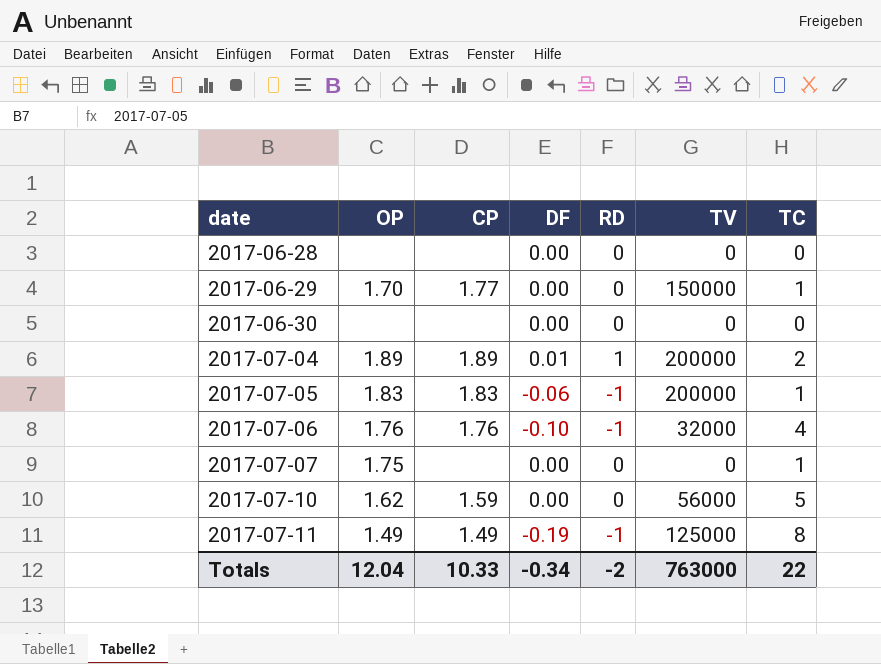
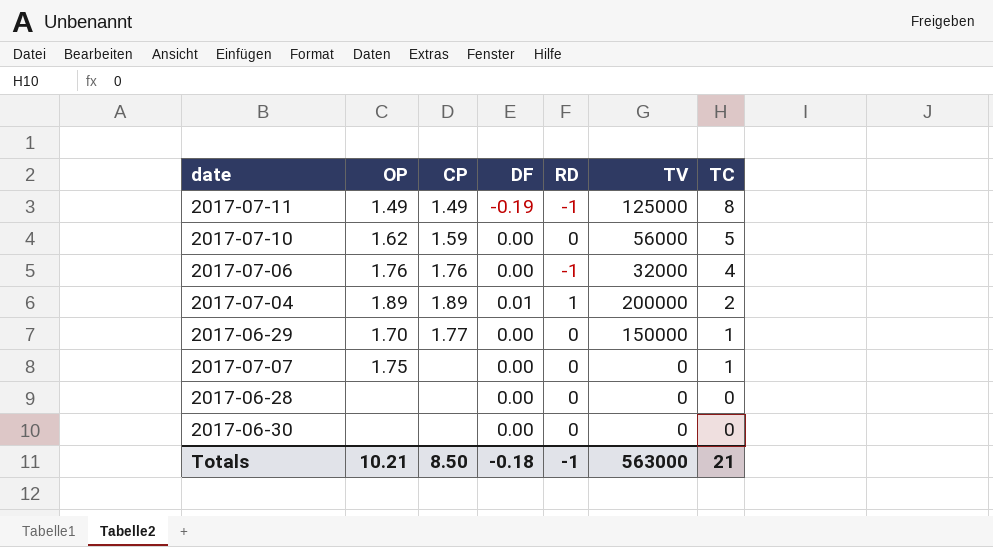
row order: date ascending -> TC descending
row 2017-07-05: 1.83 | 1.83 | -0.06 | -1 | 200000 | 1 -> none
2017-07-06 | DF: -0.10 -> 0.00
Totals | OP: 12.04 -> 10.21
Totals | CP: 10.33 -> 8.50
Totals | DF: -0.34 -> -0.18
Totals | RD: -2 -> -1
Totals | TV: 763000 -> 563000
Totals | TC: 22 -> 21

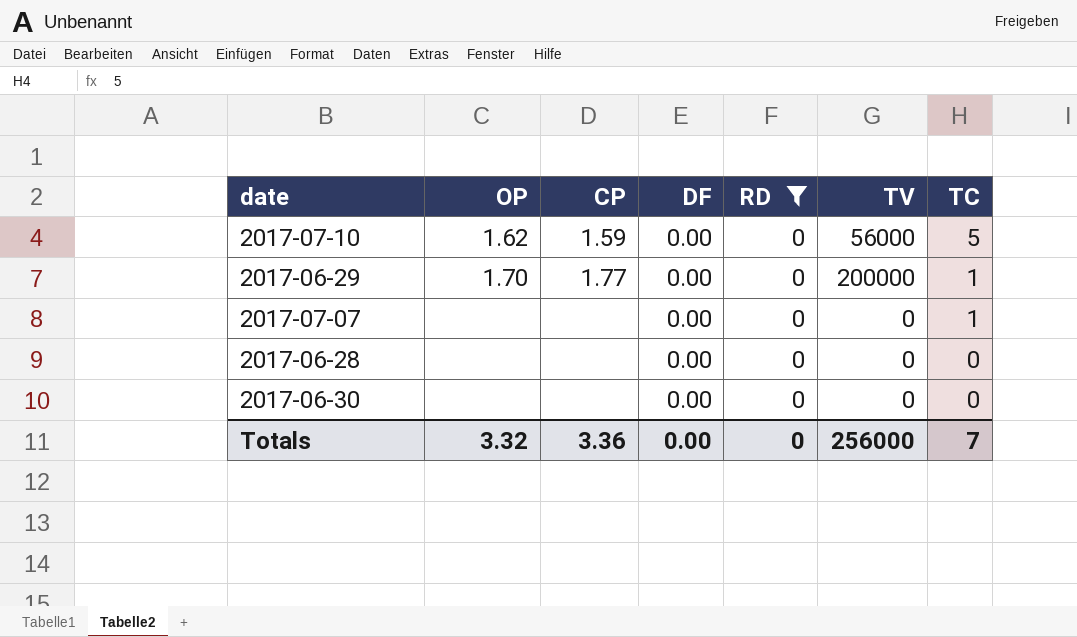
filter: none -> RD = 0
2017-06-29 | TV: 150000 -> 200000
2017-07-07 | OP: 1.75 -> none
Totals | OP: 10.21 -> 3.32
Totals | CP: 8.50 -> 3.36
Totals | DF: -0.18 -> 0.00
Totals | RD: -1 -> 0
Totals | TV: 563000 -> 256000
Totals | TC: 21 -> 7

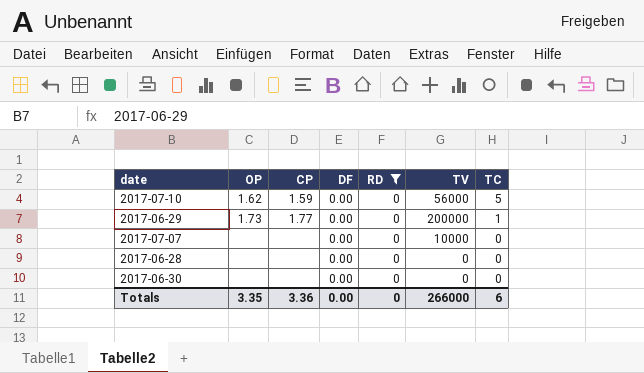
2017-06-29 | OP: 1.70 -> 1.73
2017-07-07 | TV: 0 -> 10000
2017-07-07 | TC: 1 -> 0
Totals | OP: 3.32 -> 3.35
Totals | TV: 256000 -> 266000
Totals | TC: 7 -> 6

